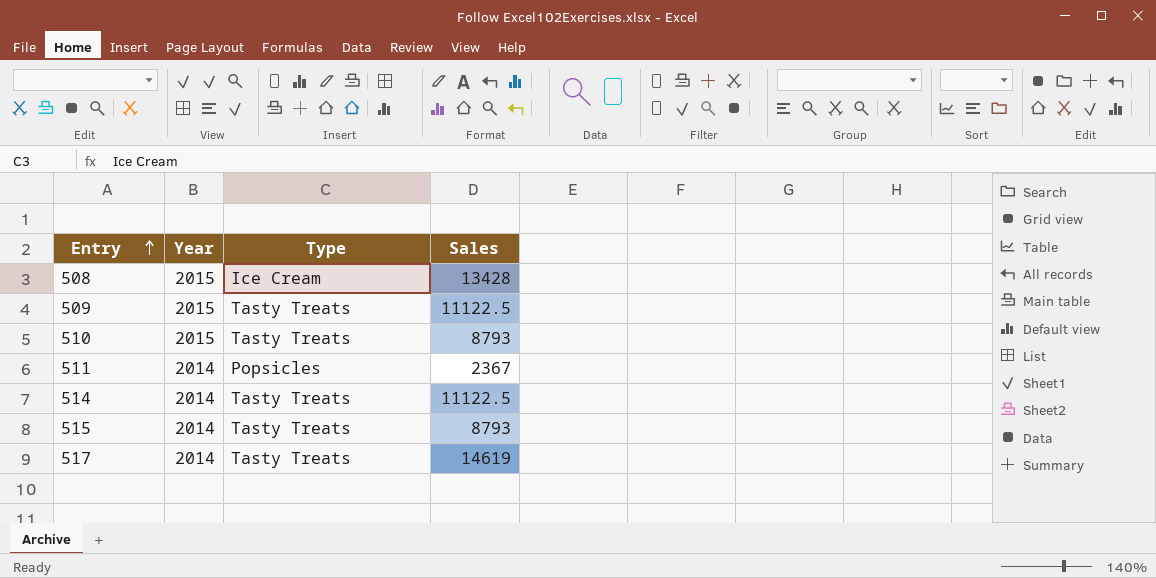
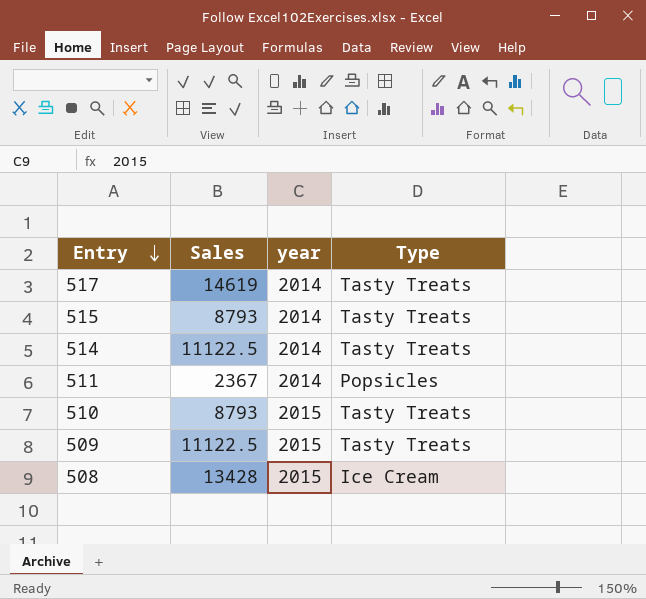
row order: Entry ascending -> Entry descending
column Sales | position: 4 -> 2
column name: Year -> year

